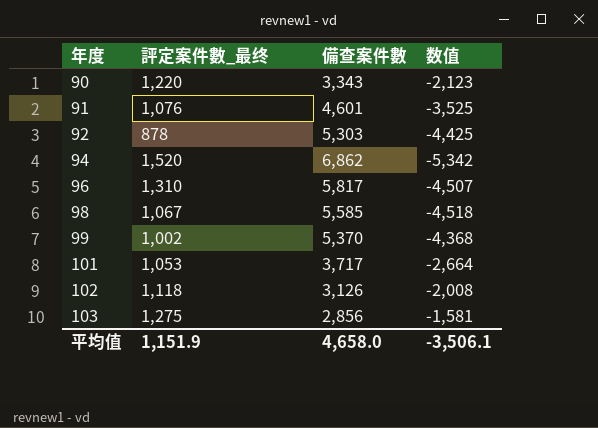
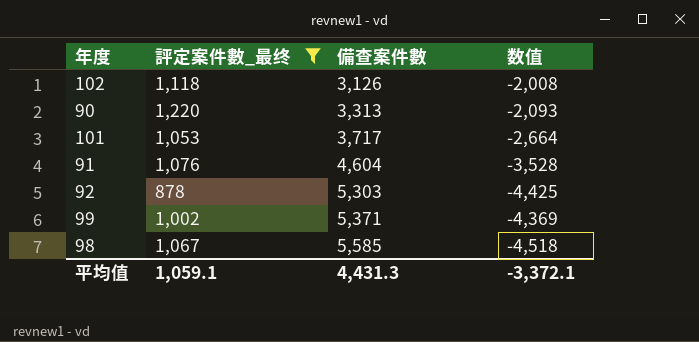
filter: none -> 評定案件數_最终 <= 1,220
row order: 年度 ascending -> 備查案件數 ascending
90 | 備查案件數: 3,343 -> 3,313
90 | 数值: -2,123 -> -2,093
91 | 備查案件數: 4,601 -> 4,604
91 | 数值: -3,525 -> -3,528
99 | 備查案件數: 5,370 -> 5,371
99 | 数值: -4,368 -> -4,369
平均值 | 評定案件數_最终: 1,151.9 -> 1,059.1
平均值 | 備查案件數: 4,658.0 -> 4,431.3
平均值 | 数值: -3,506.1 -> -3,372.1

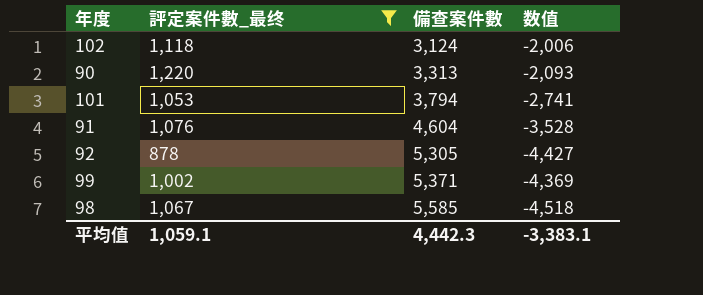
102 | 備查案件數: 3,126 -> 3,124
102 | 数值: -2,008 -> -2,006
101 | 備查案件數: 3,717 -> 3,794
101 | 数值: -2,664 -> -2,741
92 | 備查案件數: 5,303 -> 5,305
92 | 数值: -4,425 -> -4,427
平均值 | 備查案件數: 4,431.3 -> 4,442.3
平均值 | 数值: -3,372.1 -> -3,383.1

